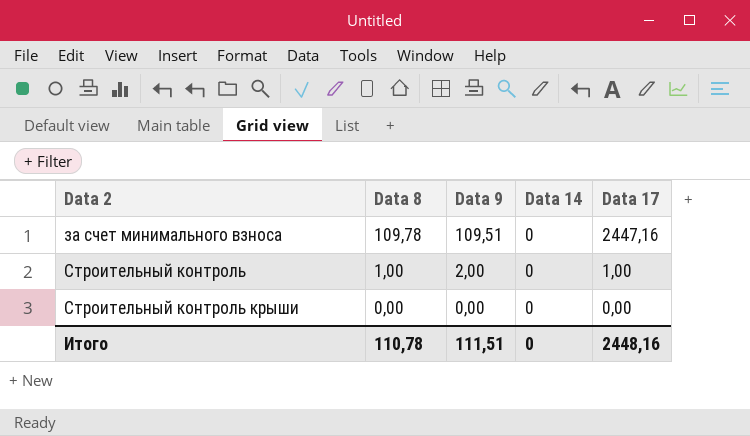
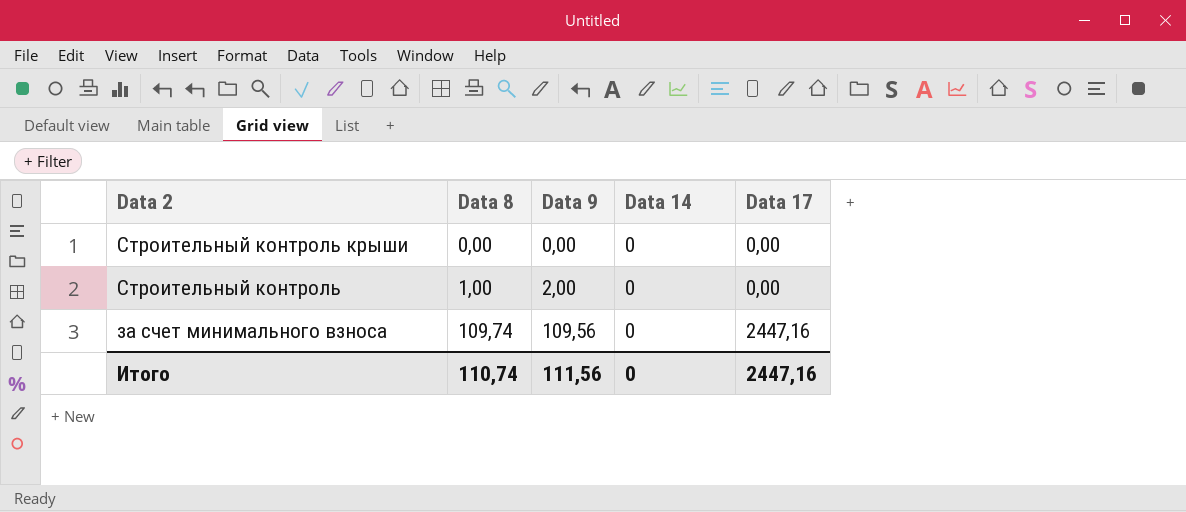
row order: Data 2 ascending -> Data 2 descending
Строительный контроль | Data 17: 1,00 -> 0,00
за счет минимального взноса | Data 8: 109,78 -> 109,74
за счет минимального взноса | Data 9: 109,51 -> 109,56
Итого | Data 8: 110,78 -> 110,74
Итого | Data 9: 111,51 -> 111,56
Итого | Data 17: 2448,16 -> 2447,16

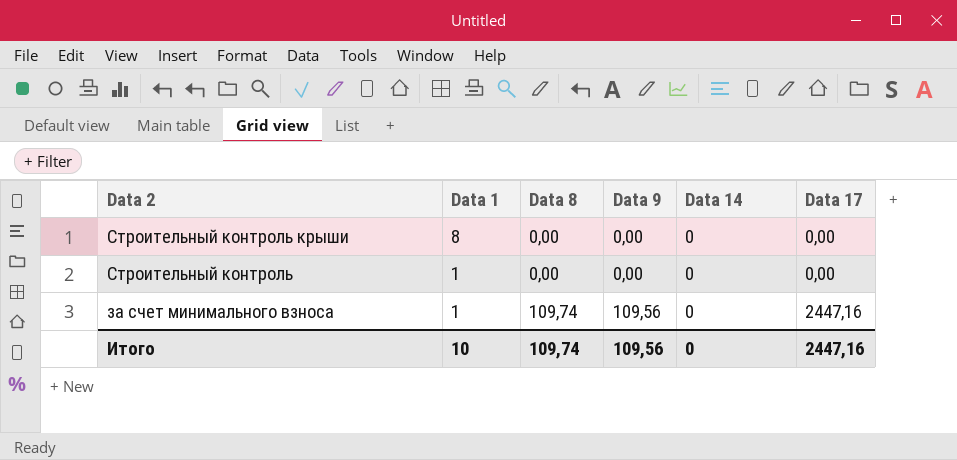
column Data 1 | position: none -> 2
Строительный контроль | Data 8: 1,00 -> 0,00
Строительный контроль | Data 9: 2,00 -> 0,00
Итого | Data 8: 110,74 -> 109,74
Итого | Data 9: 111,56 -> 109,56

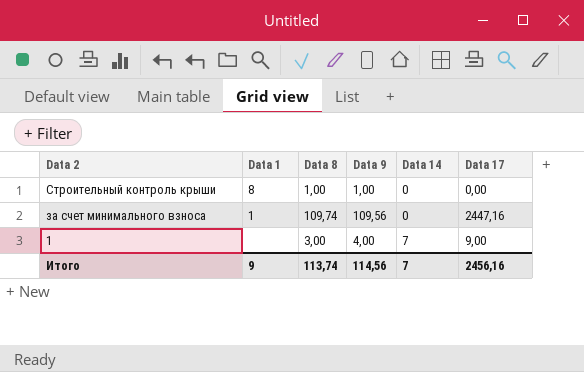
row Строительный контроль: 1 | 0,00 | 0,00 | 0 | 0,00 -> none
Строительный контроль крыши | Data 8: 0,00 -> 1,00
Строительный контроль крыши | Data 9: 0,00 -> 1,00
row 1: none -> none | 3,00 | 4,00 | 7 | 9,00
Итого | Data 1: 10 -> 9
Итого | Data 8: 109,74 -> 113,74
Итого | Data 9: 109,56 -> 114,56
Итого | Data 14: 0 -> 7
Итого | Data 17: 2447,16 -> 2456,16

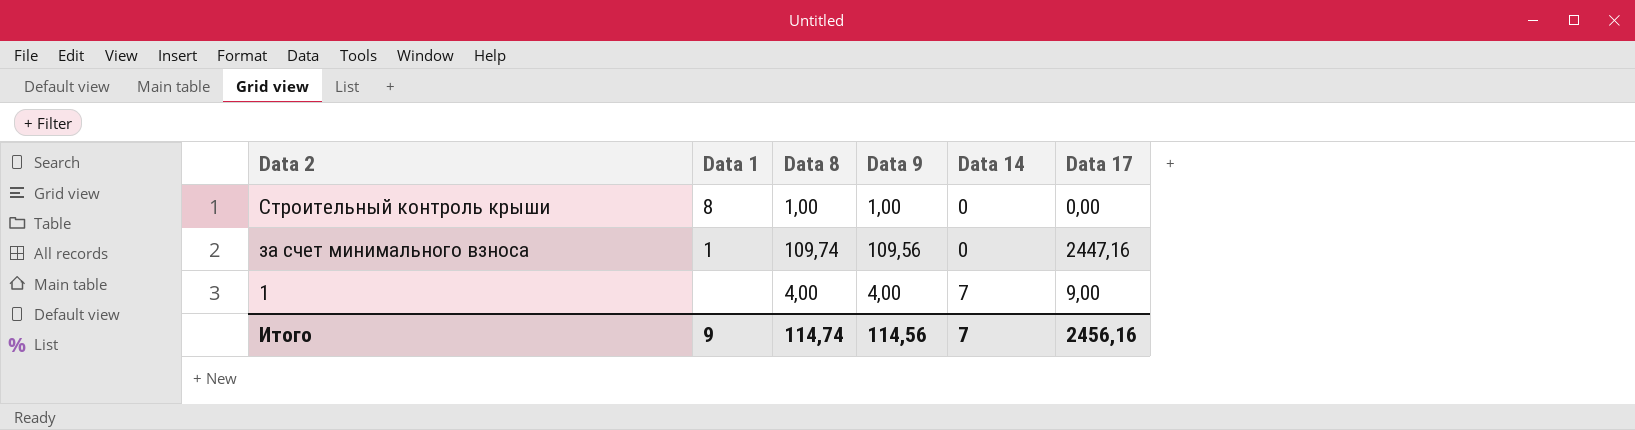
1 | Data 8: 3,00 -> 4,00
Итого | Data 8: 113,74 -> 114,74

